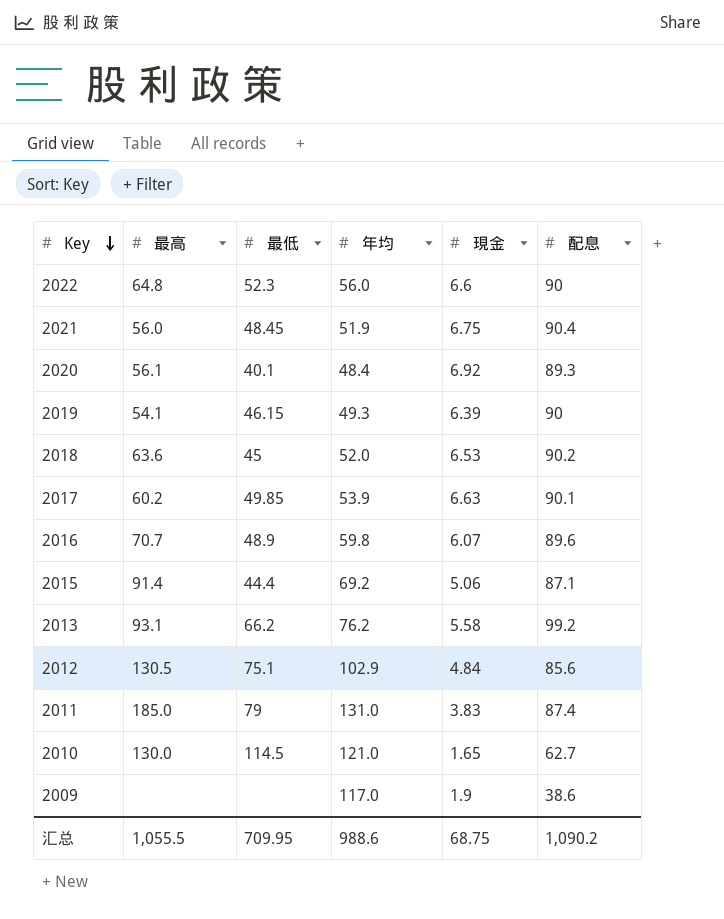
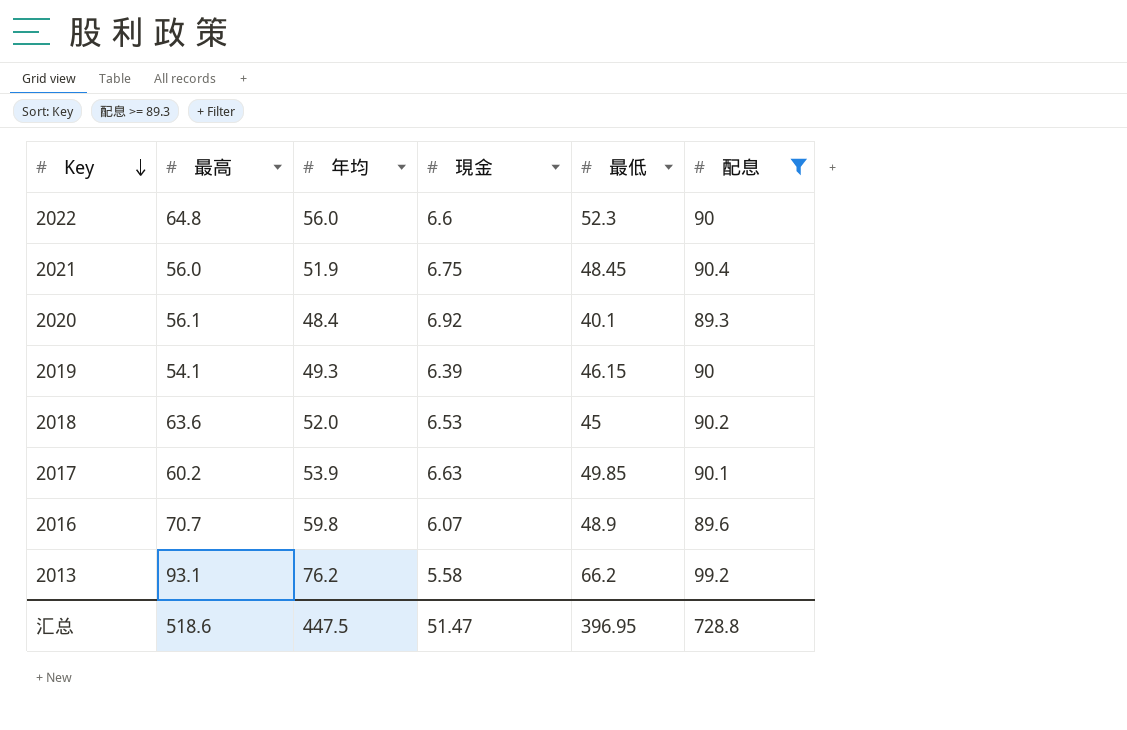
filter: none -> 配息 >= 89.3
column 最低 | position: 3 -> 5
汇总 | 最高: 1,055.5 -> 518.6
汇总 | 年均: 988.6 -> 447.5
汇总 | 現金: 68.75 -> 51.47
汇总 | 最低: 709.95 -> 396.95
汇总 | 配息: 1,090.2 -> 728.8

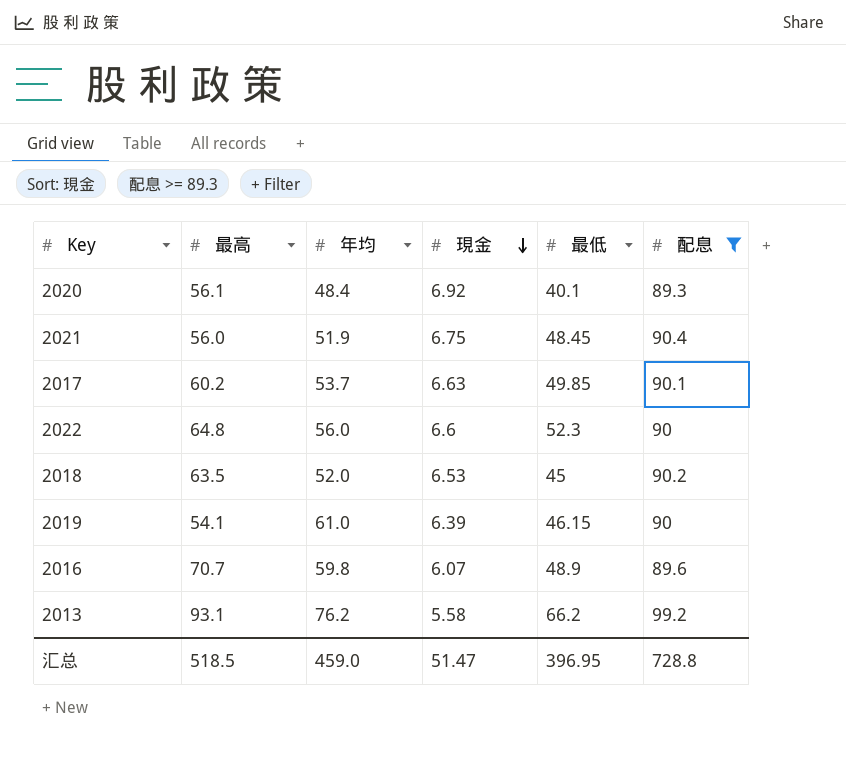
row order: Key descending -> 現金 descending
2017 | 年均: 53.9 -> 53.7
2018 | 最高: 63.6 -> 63.5
2019 | 年均: 49.3 -> 61.0
汇总 | 最高: 518.6 -> 518.5
汇总 | 年均: 447.5 -> 459.0

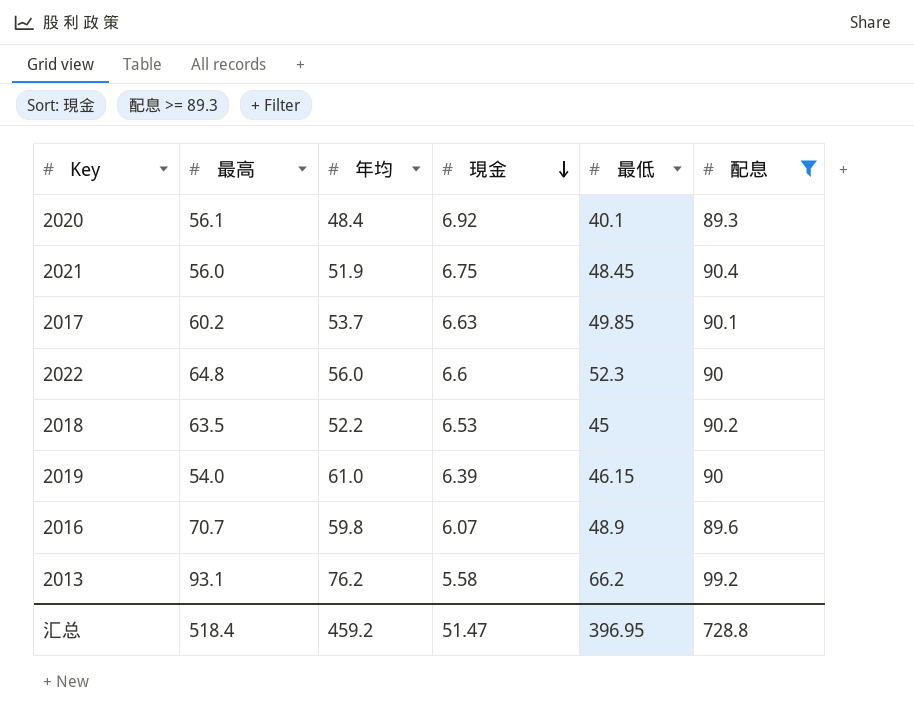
2018 | 年均: 52.0 -> 52.2
2019 | 最高: 54.1 -> 54.0
汇总 | 最高: 518.5 -> 518.4
汇总 | 年均: 459.0 -> 459.2

